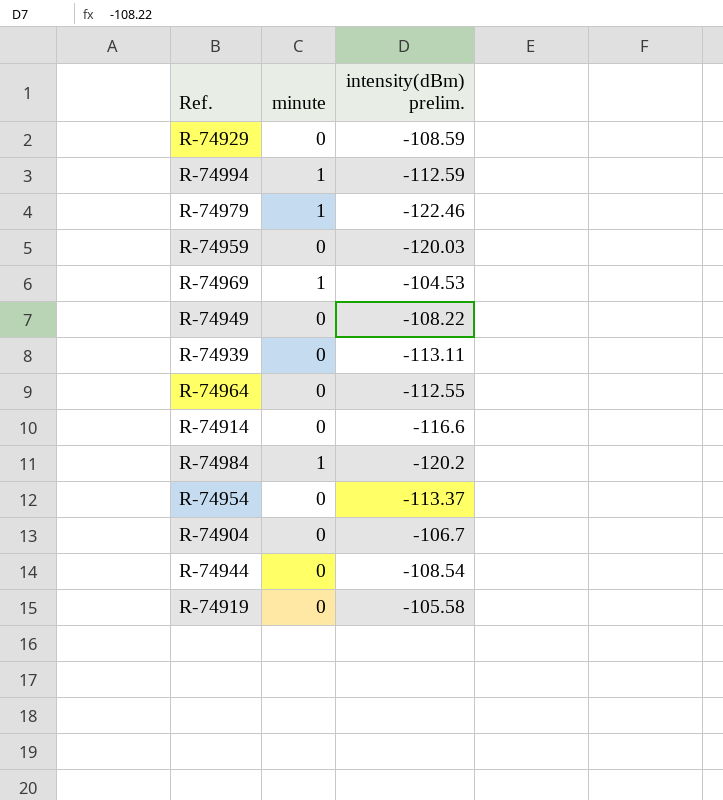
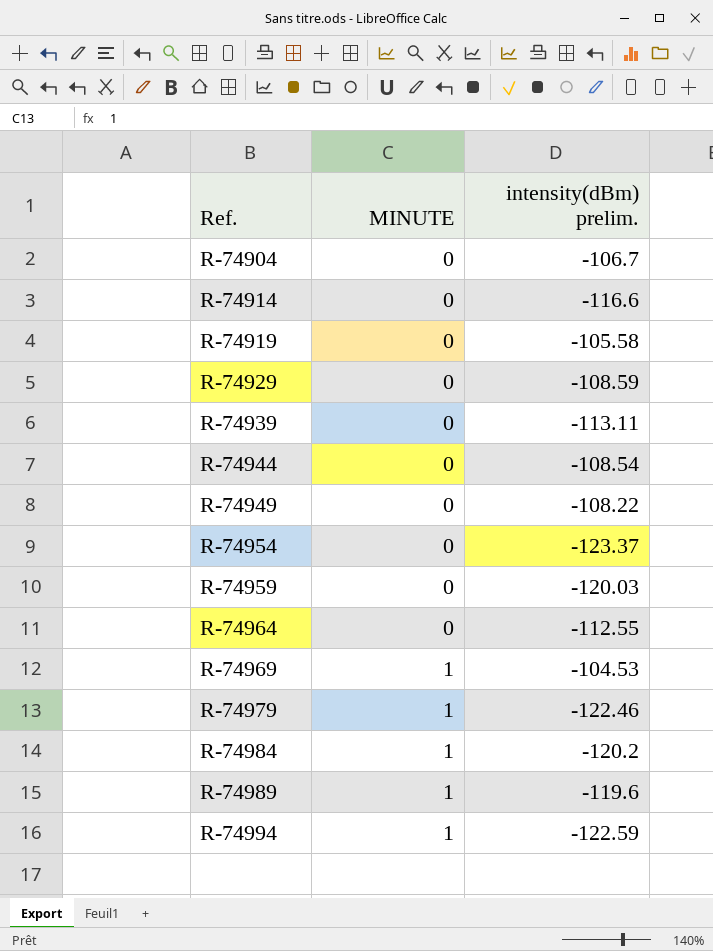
row order: none -> Ref. ascending
column name: minute -> MINUTE
R-74954 | intensity(dBm) prelim.: -113.37 -> -123.37
row R-74989: none -> 1 | -119.6
R-74994 | intensity(dBm) prelim.: -112.59 -> -122.59

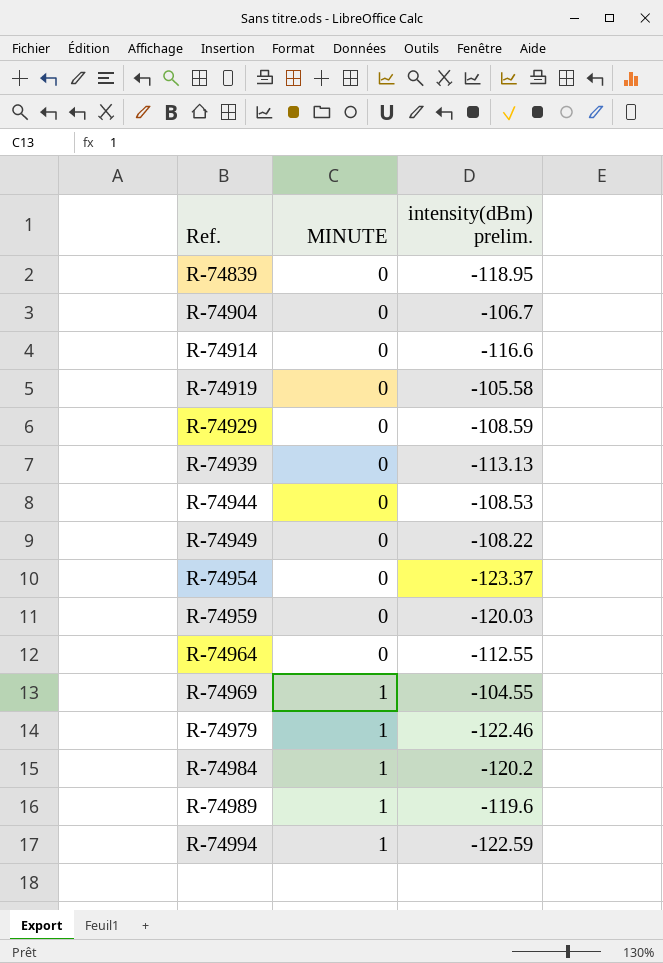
row R-74839: none -> 0 | -118.95
R-74939 | intensity(dBm) prelim.: -113.11 -> -113.13
R-74944 | intensity(dBm) prelim.: -108.54 -> -108.53
R-74969 | intensity(dBm) prelim.: -104.53 -> -104.55

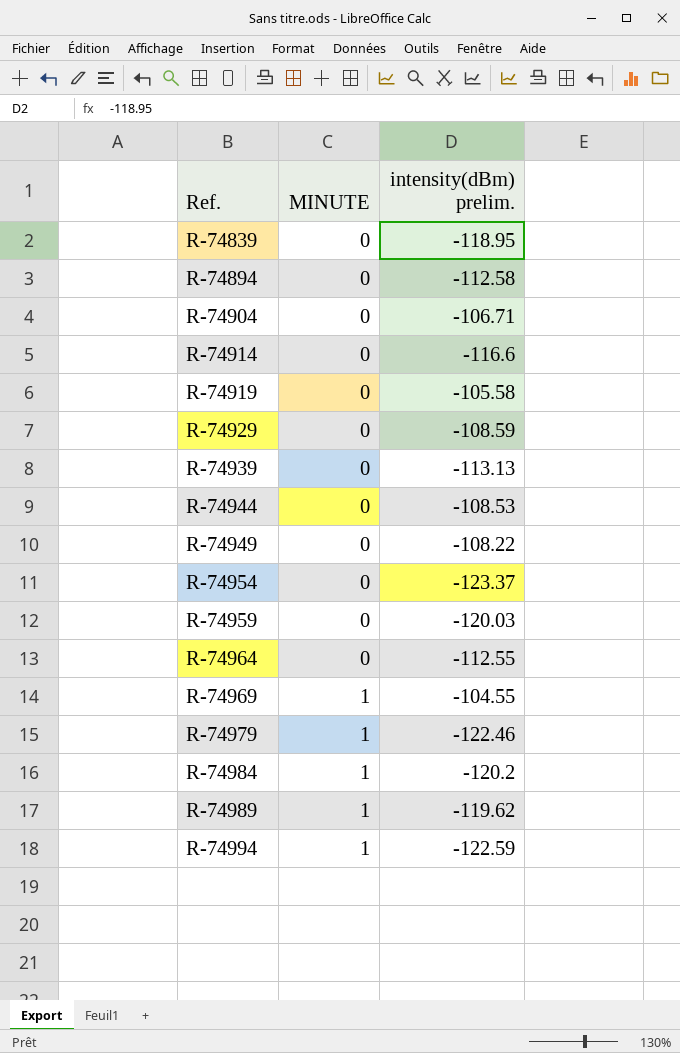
row R-74894: none -> 0 | -112.58
R-74904 | intensity(dBm) prelim.: -106.7 -> -106.71
R-74989 | intensity(dBm) prelim.: -119.6 -> -119.62

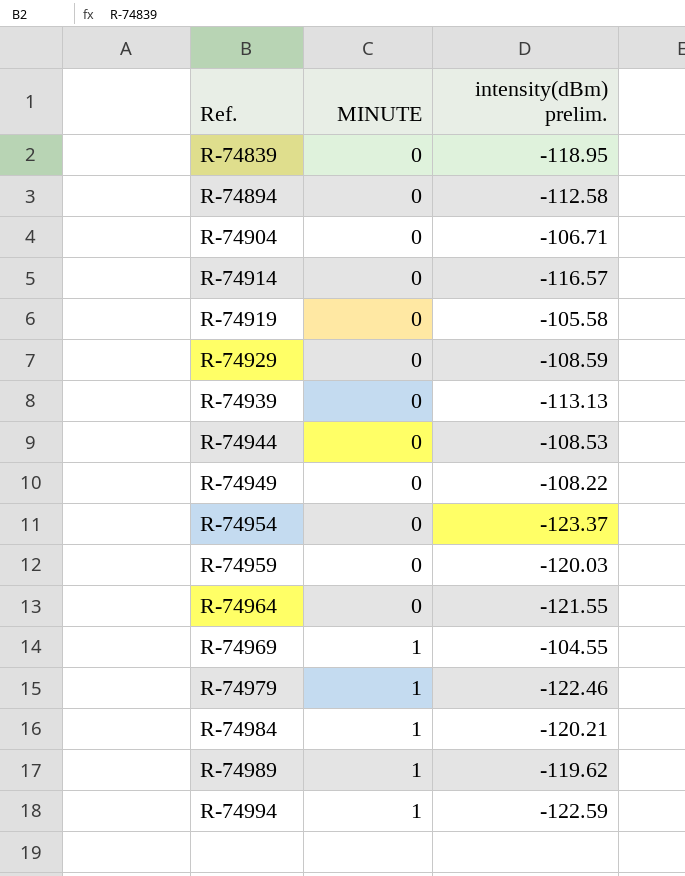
R-74914 | intensity(dBm) prelim.: -116.6 -> -116.57
R-74964 | intensity(dBm) prelim.: -112.55 -> -121.55
R-74984 | intensity(dBm) prelim.: -120.2 -> -120.21

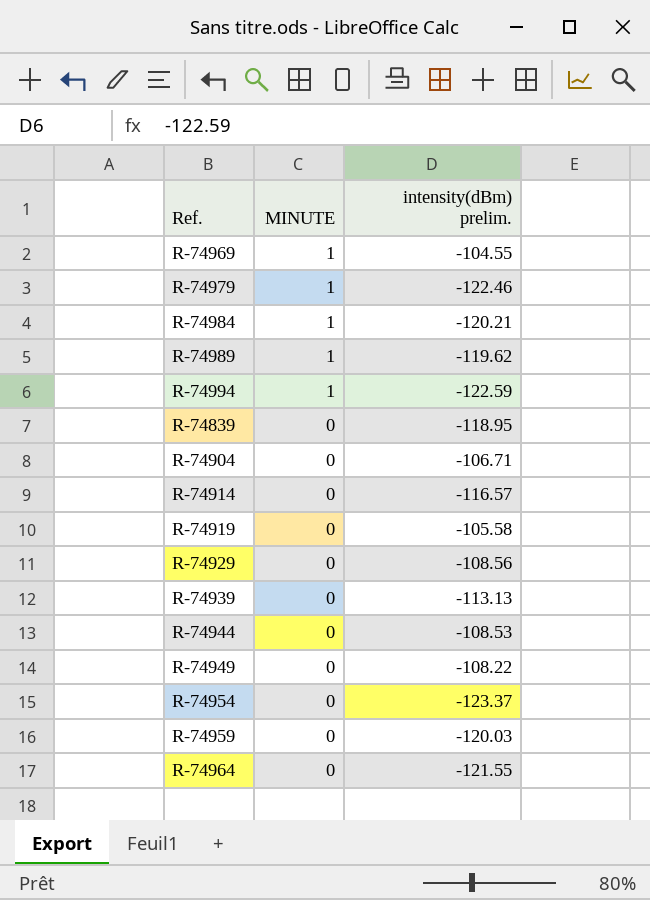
row order: Ref. ascending -> MINUTE descending
row R-74894: 0 | -112.58 -> none
R-74929 | intensity(dBm) prelim.: -108.59 -> -108.56

